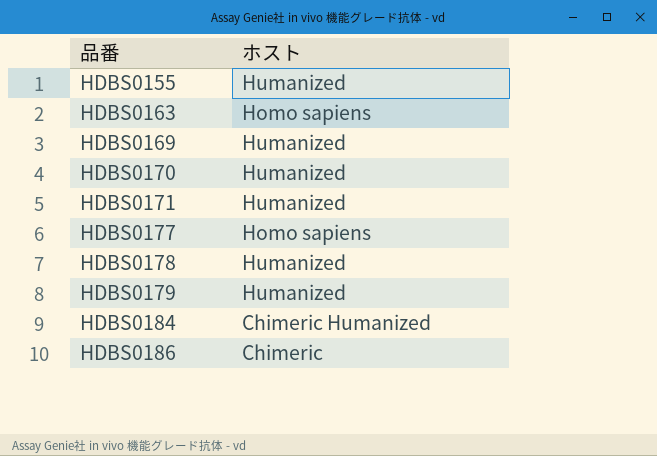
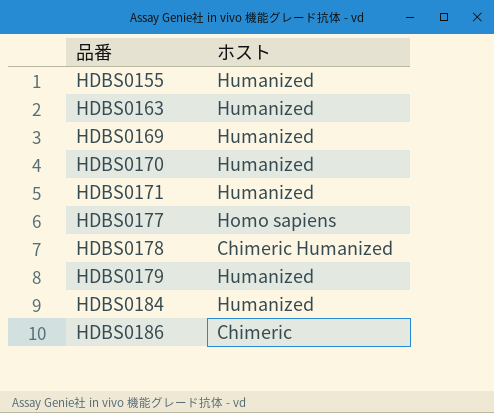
HDBS0163 | ホスト: Homo sapiens -> Humanized
HDBS0178 | ホスト: Humanized -> Chimeric Humanized
HDBS0184 | ホスト: Chimeric Humanized -> Humanized

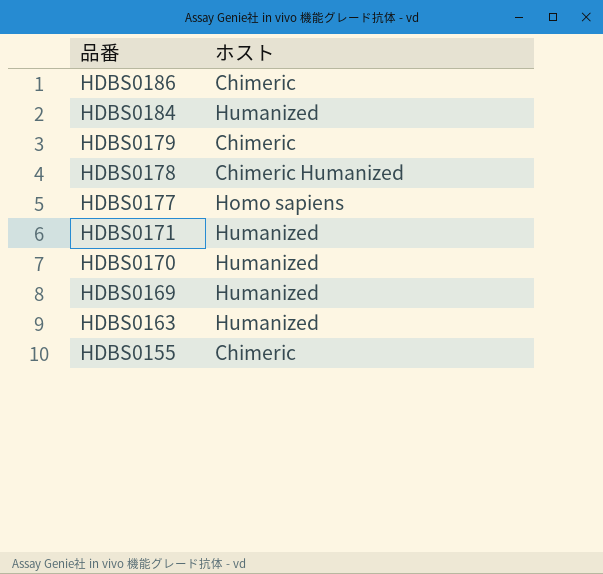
row order: 品番 ascending -> 品番 descending
HDBS0179 | ホスト: Humanized -> Chimeric
HDBS0155 | ホスト: Humanized -> Chimeric

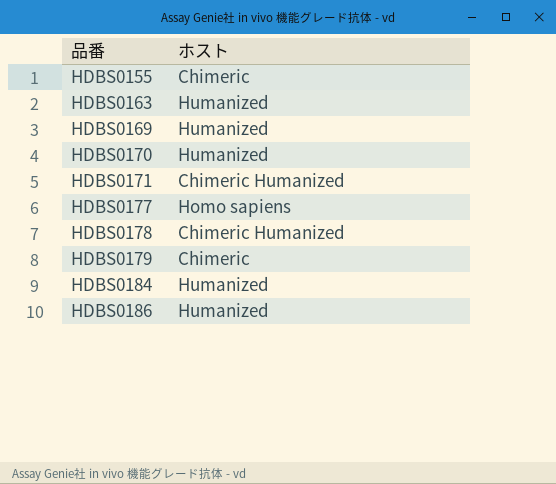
row order: 品番 descending -> 品番 ascending
HDBS0171 | ホスト: Humanized -> Chimeric Humanized
HDBS0186 | ホスト: Chimeric -> Humanized

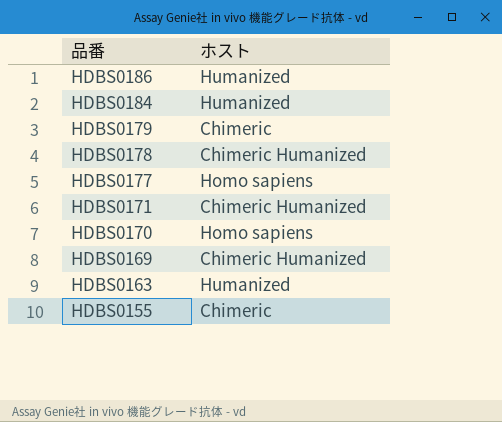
row order: 品番 ascending -> 品番 descending
HDBS0170 | ホスト: Humanized -> Homo sapiens
HDBS0169 | ホスト: Humanized -> Chimeric Humanized

